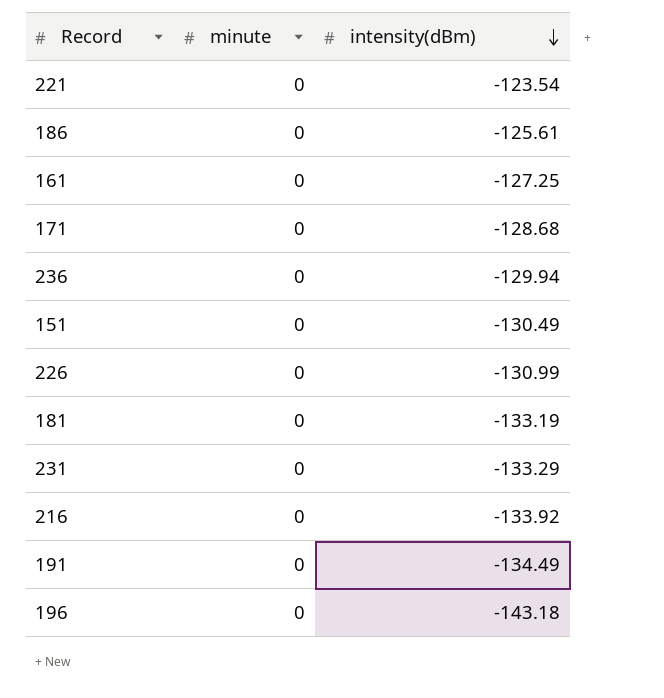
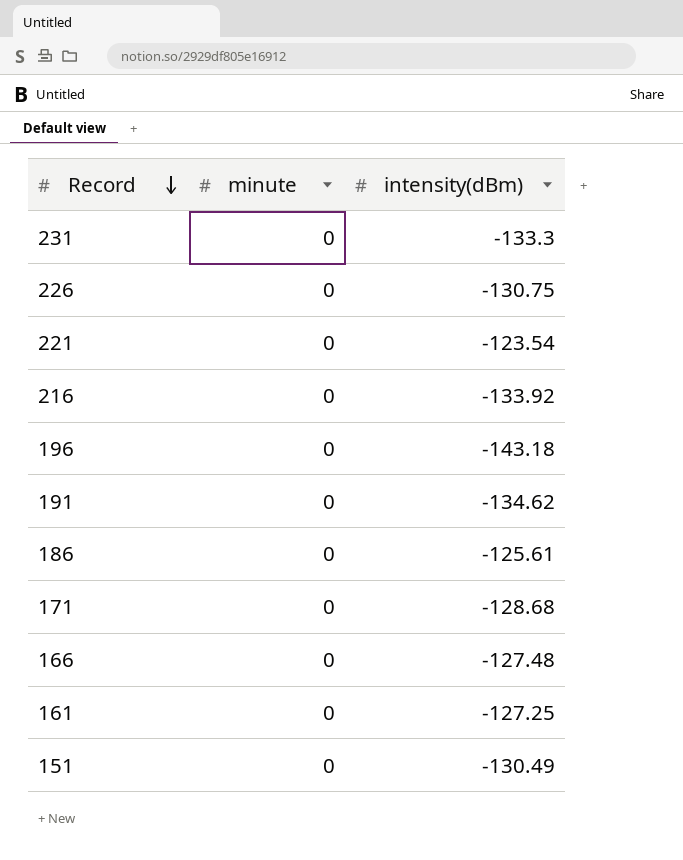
row order: intensity(dBm) descending -> Record descending
row 236: 0 | -129.94 -> none
row 181: 0 | -133.19 -> none
231 | intensity(dBm): -133.29 -> -133.3
226 | intensity(dBm): -130.99 -> -130.75
191 | intensity(dBm): -134.49 -> -134.62
row 166: none -> 0 | -127.48

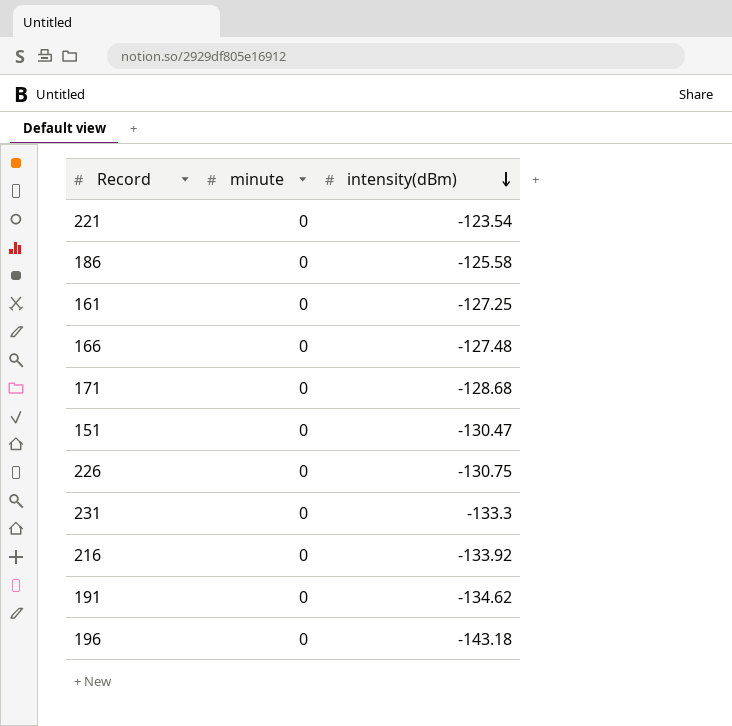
row order: Record descending -> intensity(dBm) descending
186 | intensity(dBm): -125.61 -> -125.58
151 | intensity(dBm): -130.49 -> -130.47

